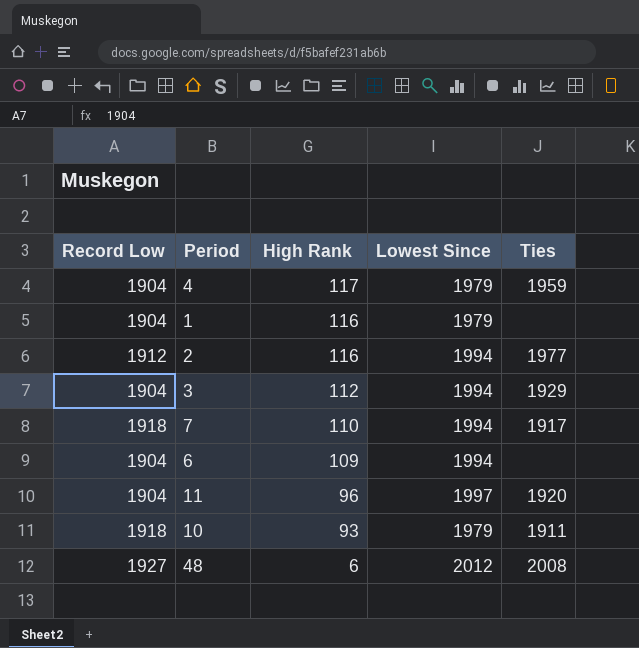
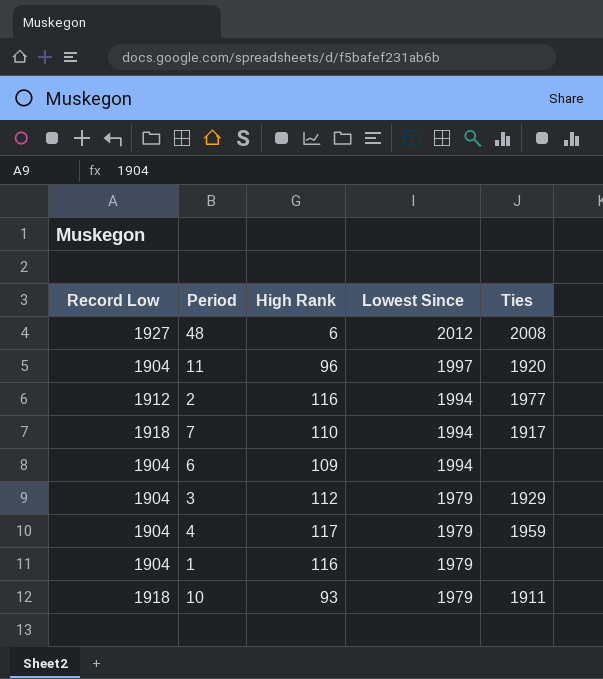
row order: High Rank descending -> Lowest Since descending
3 | Lowest Since: 1994 -> 1979

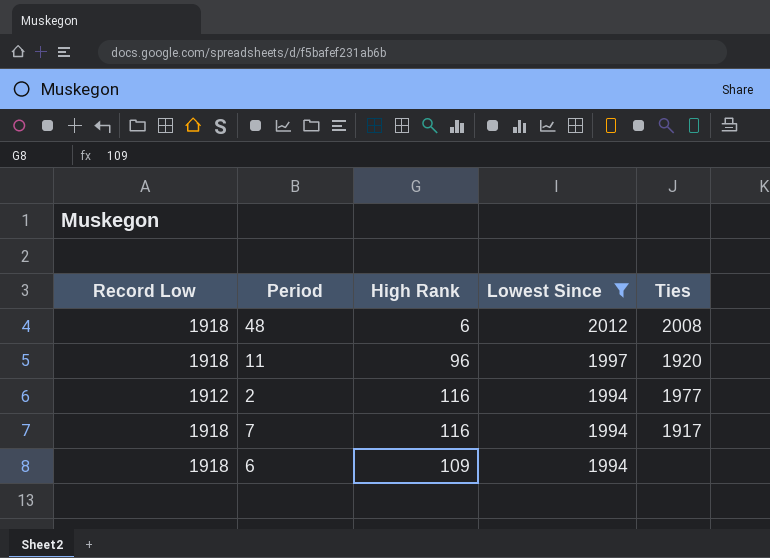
filter: none -> Lowest Since != 1979
48 | Record Low: 1927 -> 1918
11 | Record Low: 1904 -> 1918
7 | High Rank: 110 -> 116
6 | Record Low: 1904 -> 1918

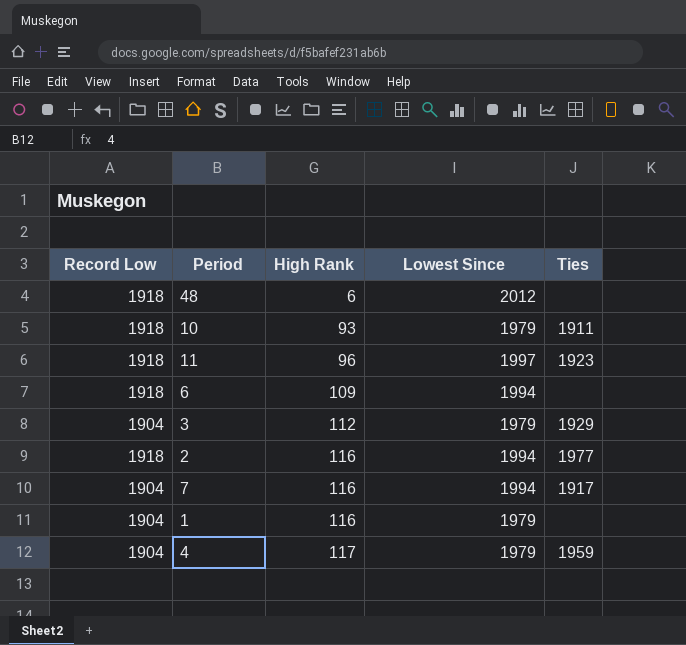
filter: Lowest Since != 1979 -> none
row order: Lowest Since descending -> High Rank ascending
48 | Ties: 2008 -> none
11 | Ties: 1920 -> 1923
2 | Record Low: 1912 -> 1918
7 | Record Low: 1918 -> 1904

